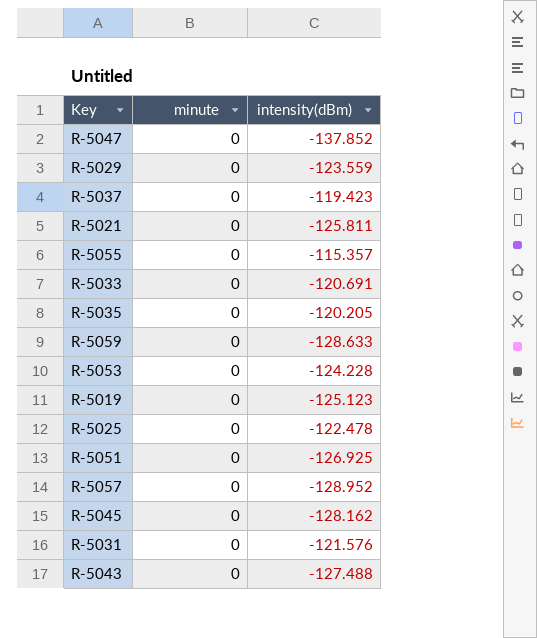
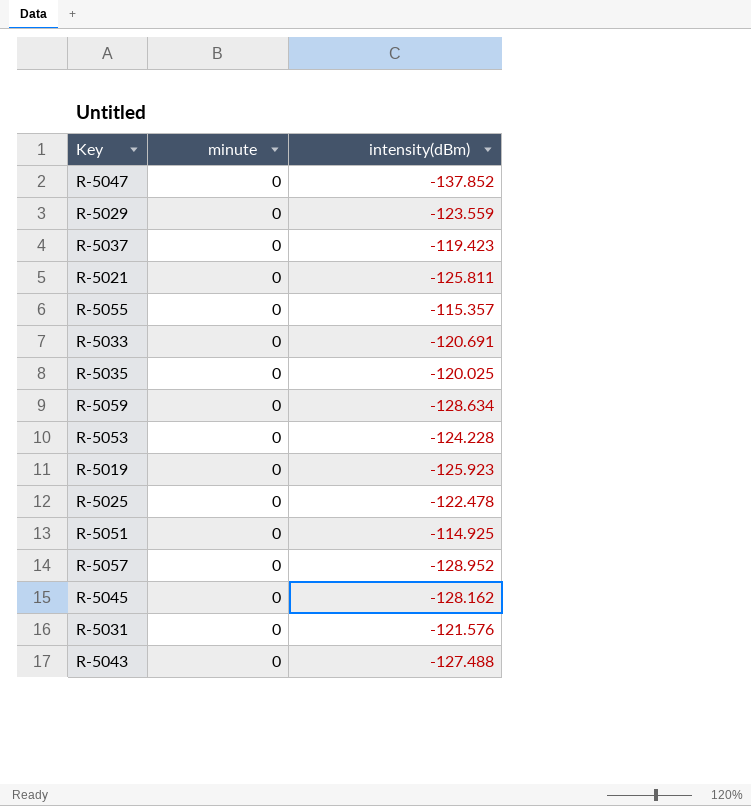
R-5035 | intensity(dBm): -120.205 -> -120.025
R-5059 | intensity(dBm): -128.633 -> -128.634
R-5019 | intensity(dBm): -125.123 -> -125.923
R-5051 | intensity(dBm): -126.925 -> -114.925

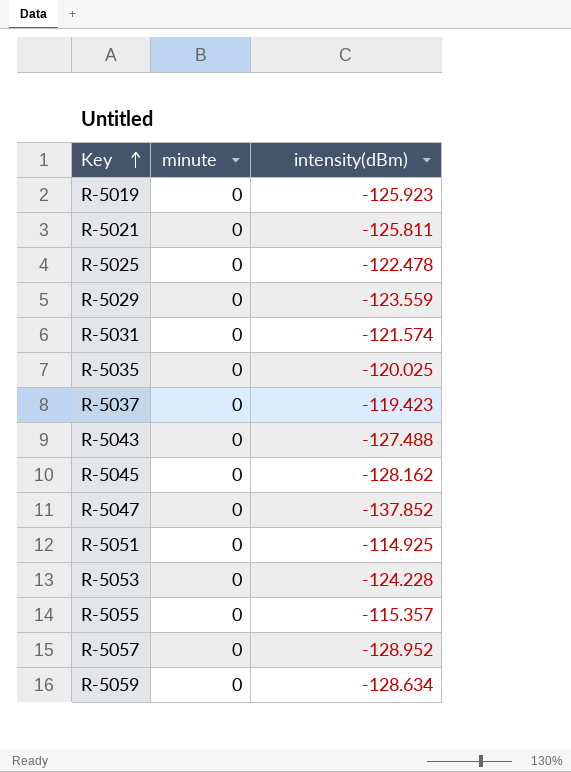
row order: none -> Key ascending
row R-5033: 0 | -120.691 -> none
R-5031 | intensity(dBm): -121.576 -> -121.574

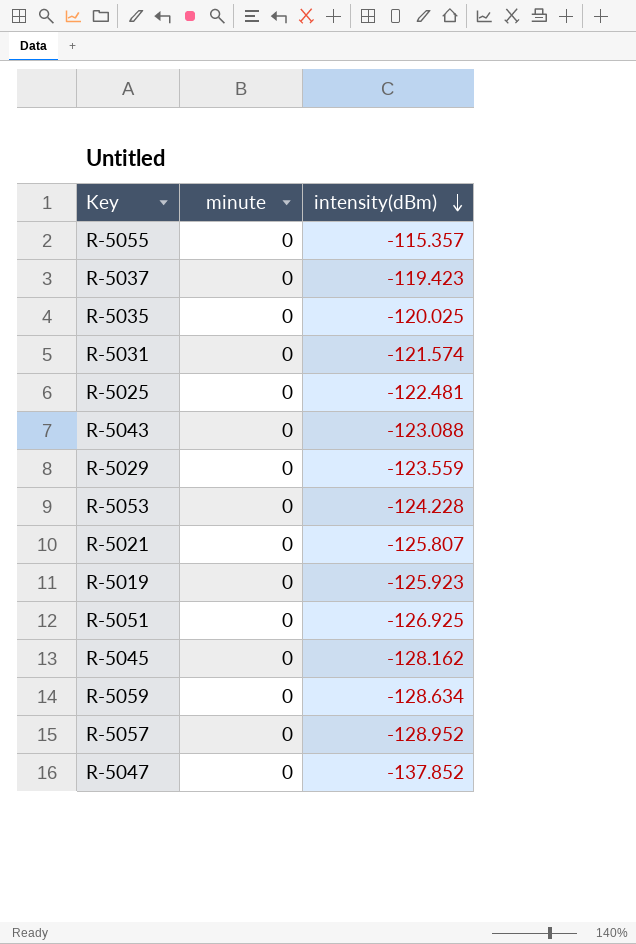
row order: Key ascending -> intensity(dBm) descending
R-5025 | intensity(dBm): -122.478 -> -122.481
R-5043 | intensity(dBm): -127.488 -> -123.088
R-5021 | intensity(dBm): -125.811 -> -125.807
R-5051 | intensity(dBm): -114.925 -> -126.925

